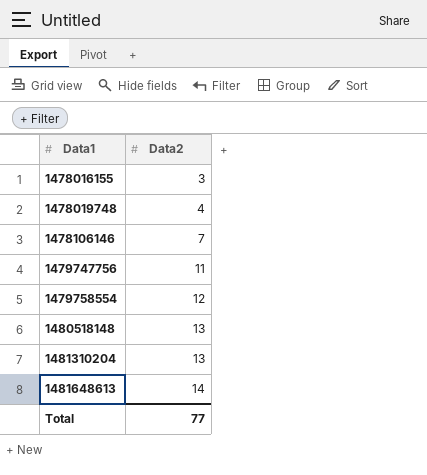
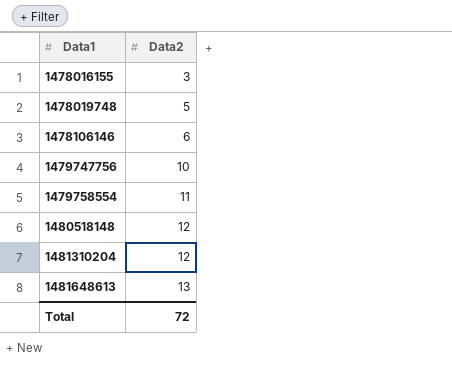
1478019748 | Data2: 4 -> 5
1478106146 | Data2: 7 -> 6
1479747756 | Data2: 11 -> 10
1479758554 | Data2: 12 -> 11
1480518148 | Data2: 13 -> 12
1481310204 | Data2: 13 -> 12
1481648613 | Data2: 14 -> 13
Total | Data2: 77 -> 72

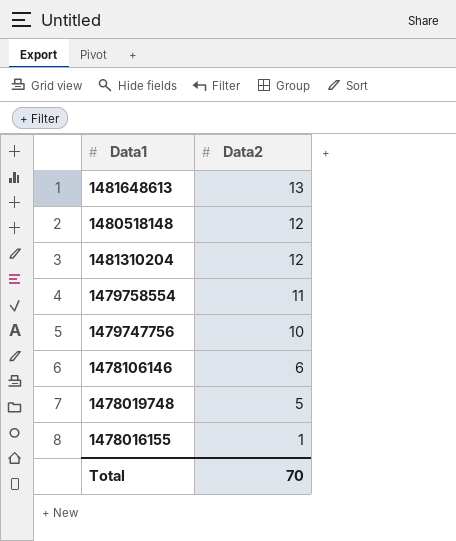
row order: Data1 ascending -> Data2 descending
1478016155 | Data2: 3 -> 1
Total | Data2: 72 -> 70

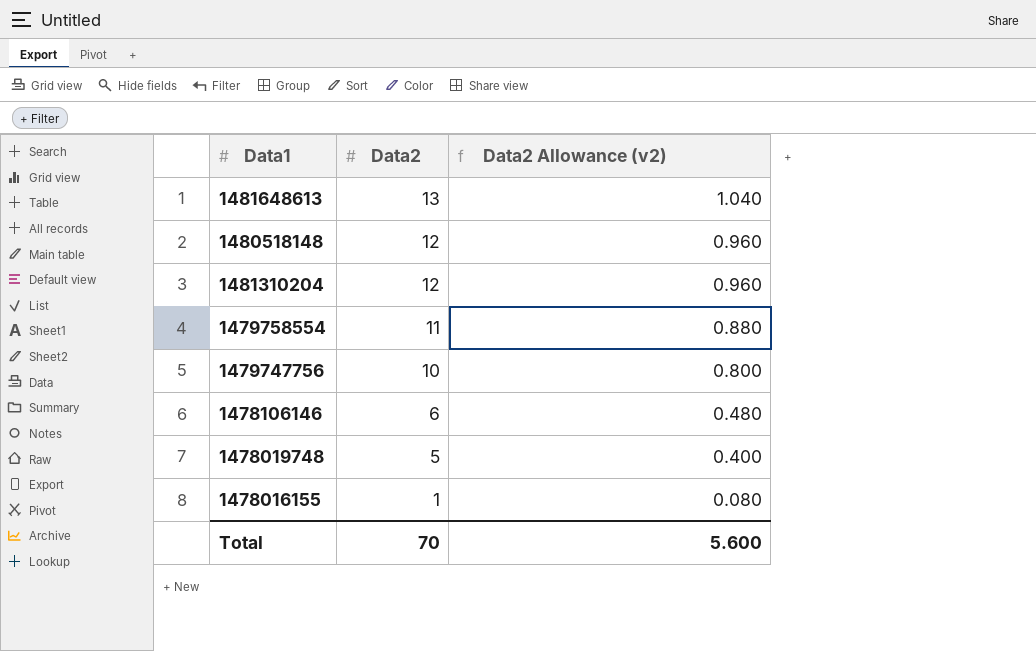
column Data2 Allowance (v2) | formula: none -> [Data2] * 0.08

